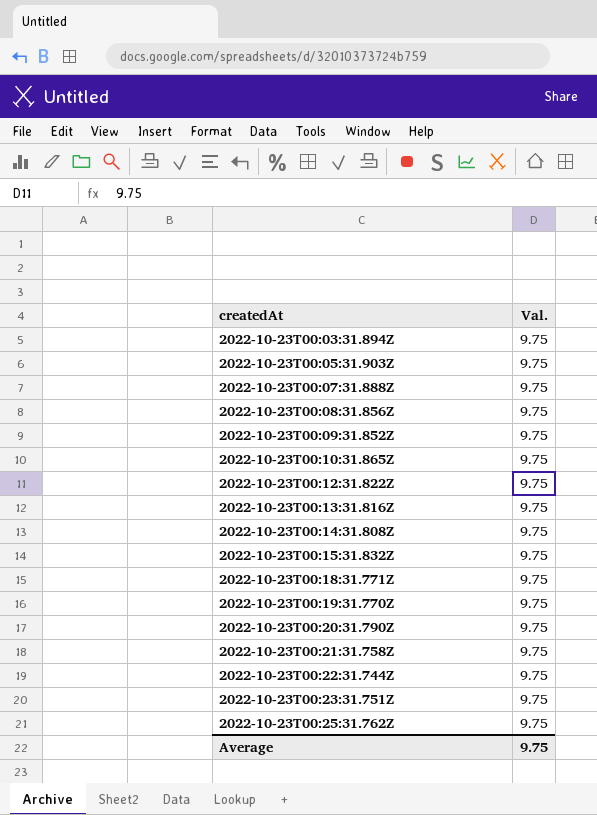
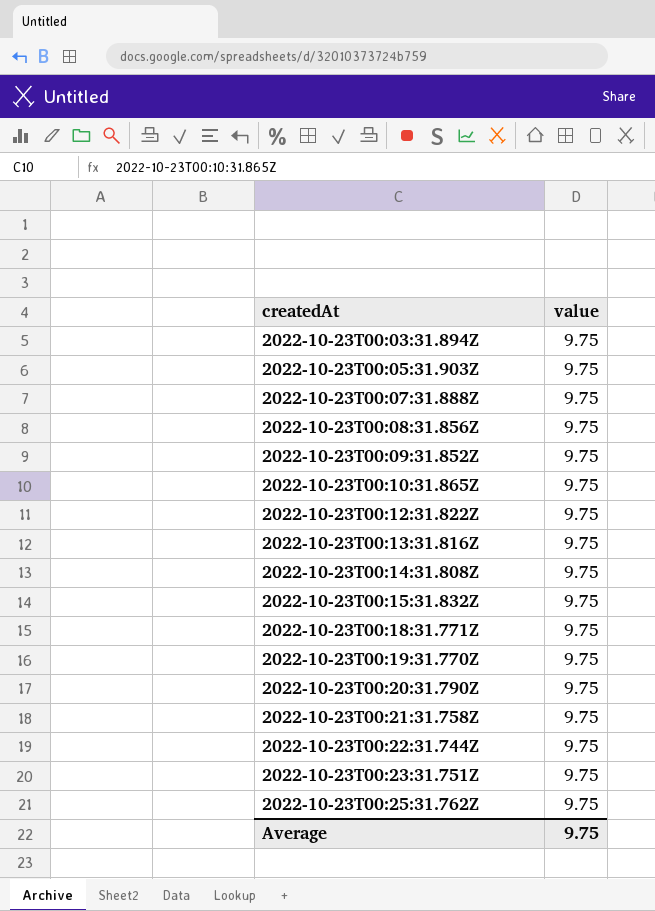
column name: Val. -> value

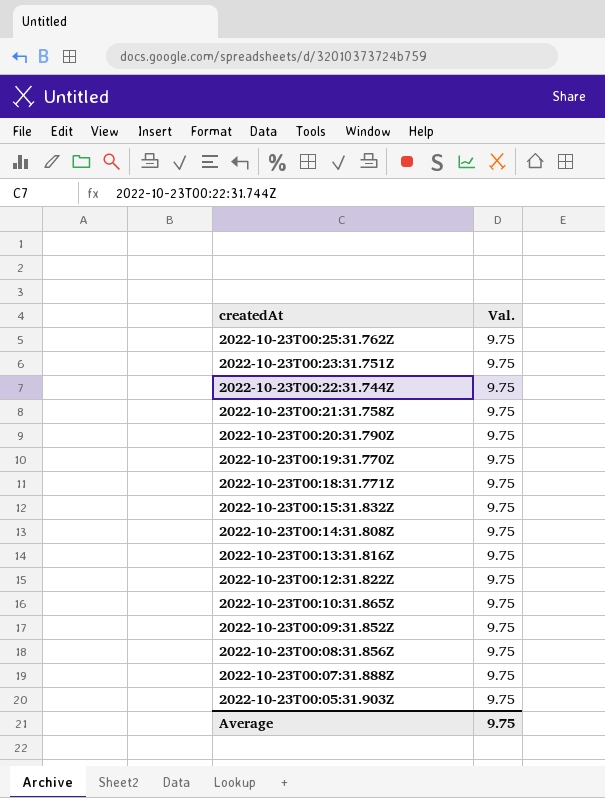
row order: createdAt ascending -> createdAt descending
column name: value -> Val.
row 2022-10-23T00:03:31.894Z: 9.75 -> none

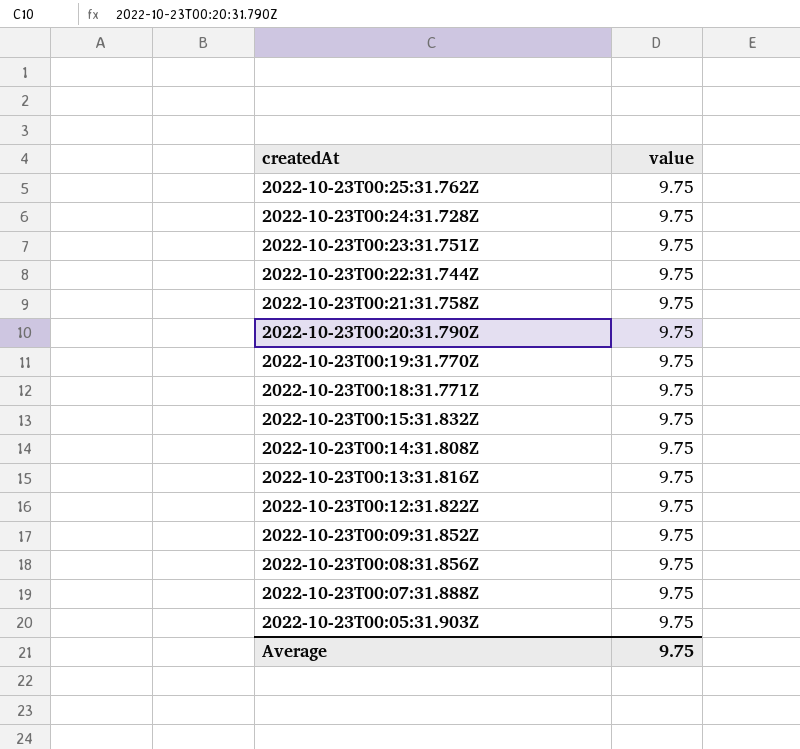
column name: Val. -> value
row 2022-10-23T00:10:31.865Z: 9.75 -> none
row 2022-10-23T00:24:31.728Z: none -> 9.75

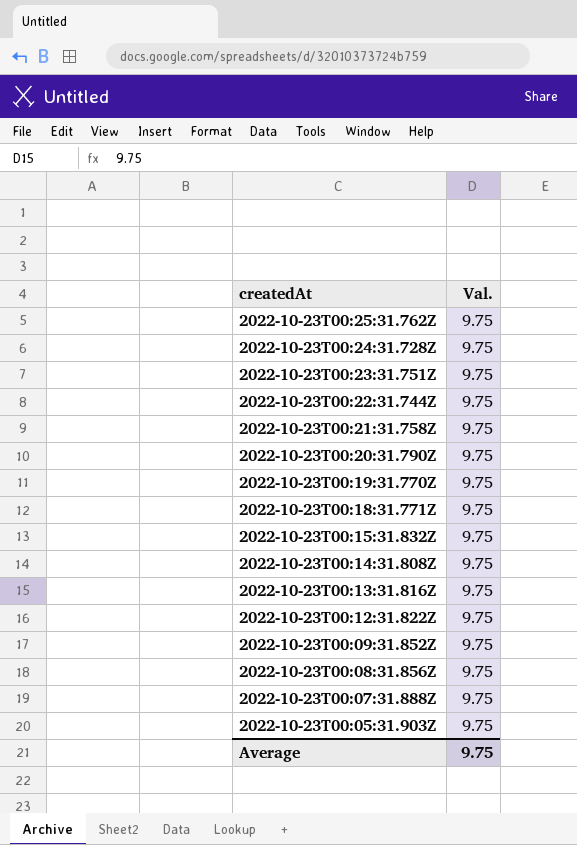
column name: value -> Val.

